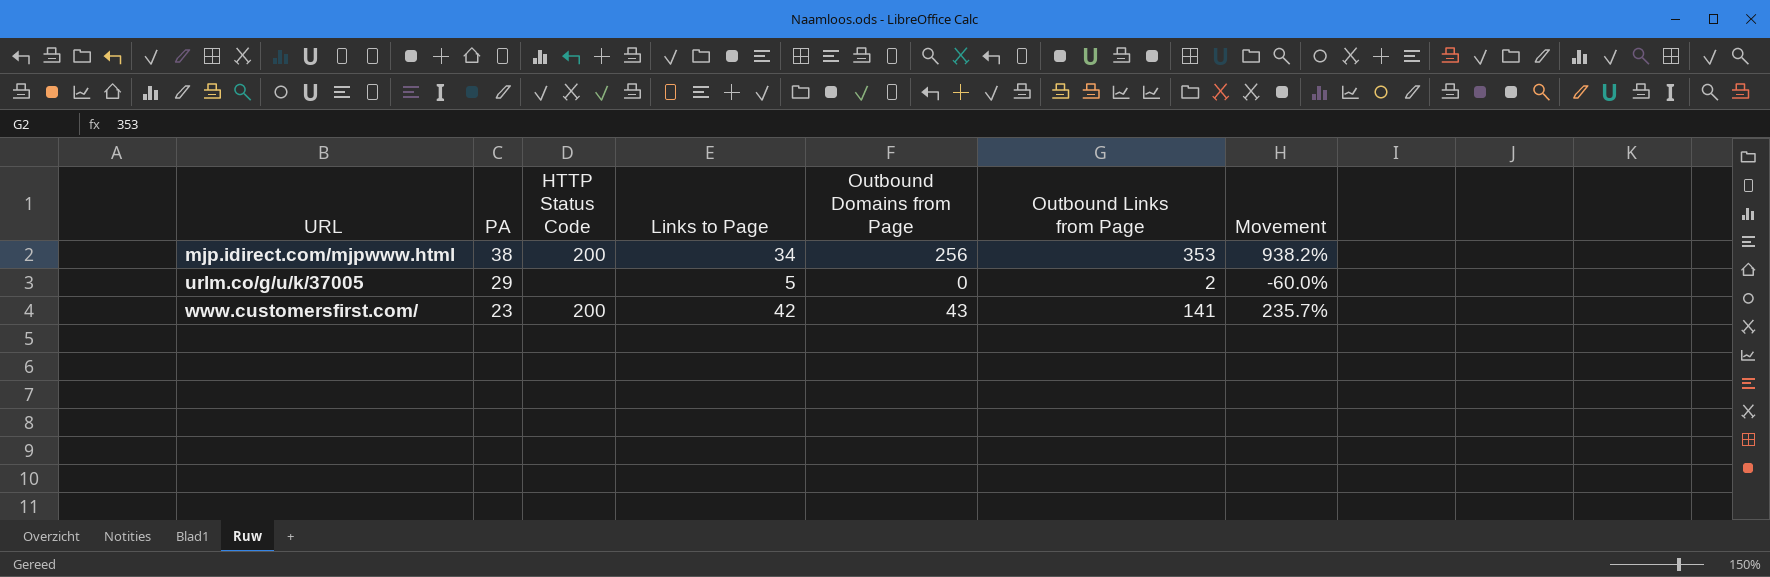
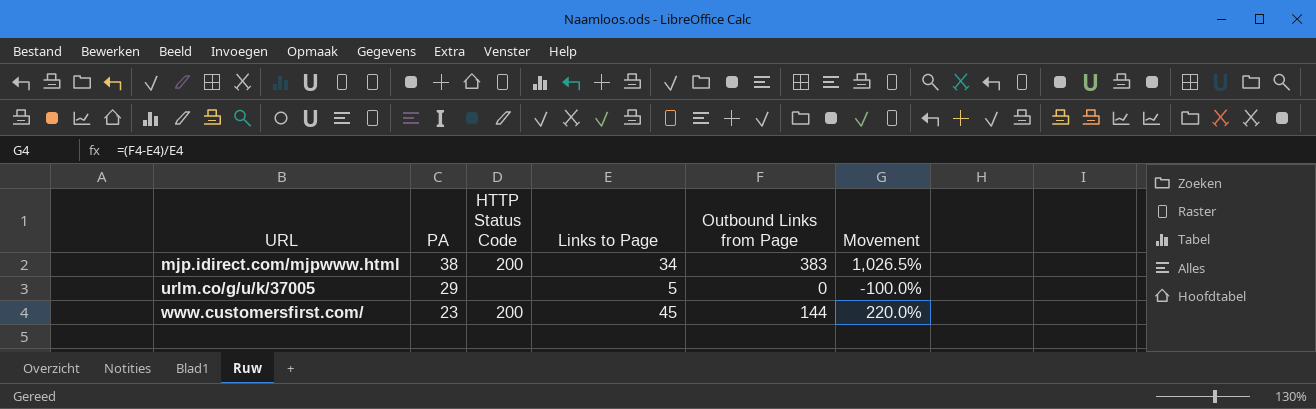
column Outbound Domains from Page | position: 5 -> none
mjp.idirect.com/mjpwww.html | Outbound Links from Page: 353 -> 383
mjp.idirect.com/mjpwww.html | Movement: 938.2% -> 1,026.5%
urlm.co/g/u/k/37005 | Outbound Links from Page: 2 -> 0
urlm.co/g/u/k/37005 | Movement: -60.0% -> -100.0%
www.customersfirst.com/ | Links to Page: 42 -> 45
www.customersfirst.com/ | Outbound Links from Page: 141 -> 144
www.customersfirst.com/ | Movement: 235.7% -> 220.0%

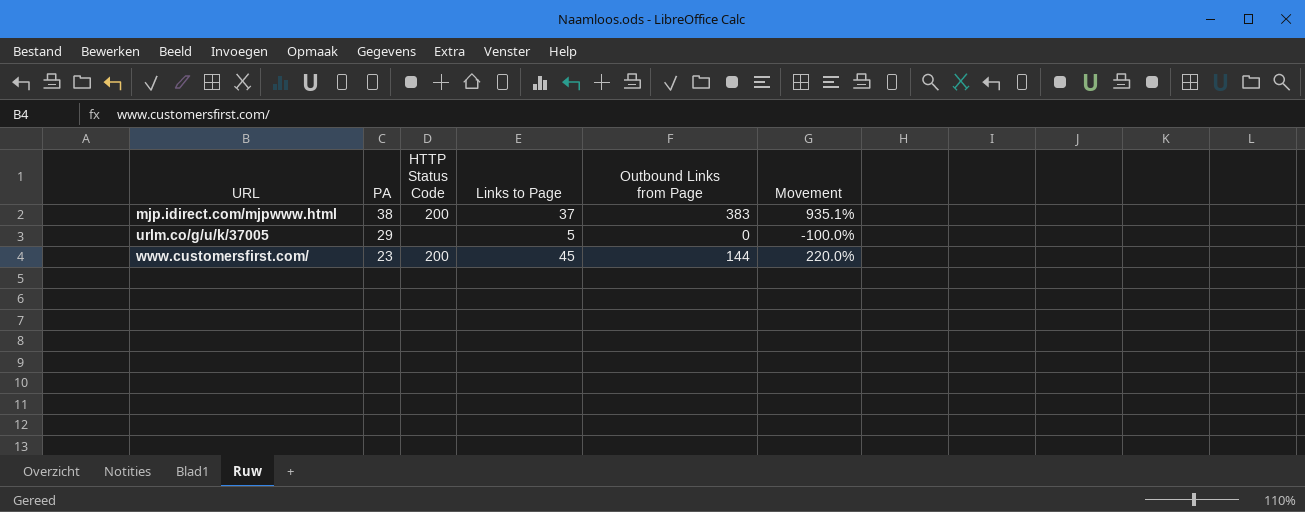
mjp.idirect.com/mjpwww.html | Links to Page: 34 -> 37
mjp.idirect.com/mjpwww.html | Movement: 1,026.5% -> 935.1%

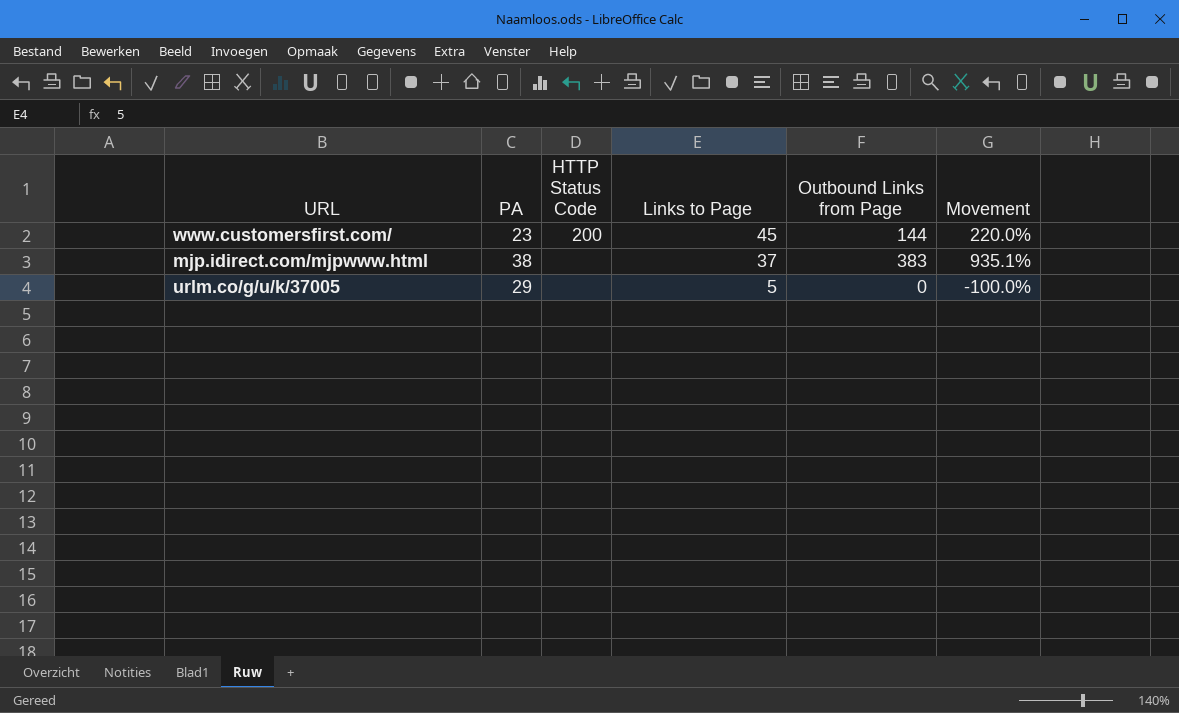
row order: URL ascending -> Links to Page descending
mjp.idirect.com/mjpwww.html | HTTP Status Code: 200 -> none

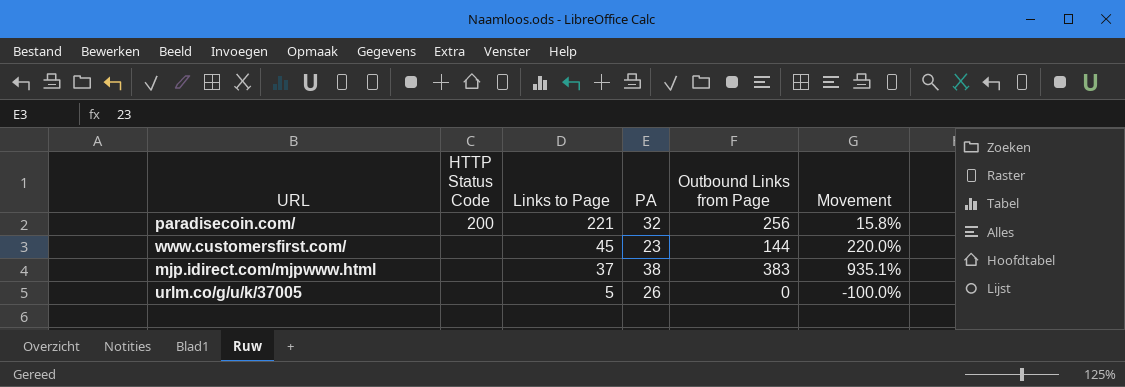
column PA | position: 2 -> 4
row paradisecoin.com/: none -> 200 | 221 | 32 | 256 | 15.8%
www.customersfirst.com/ | HTTP Status Code: 200 -> none
urlm.co/g/u/k/37005 | PA: 29 -> 26

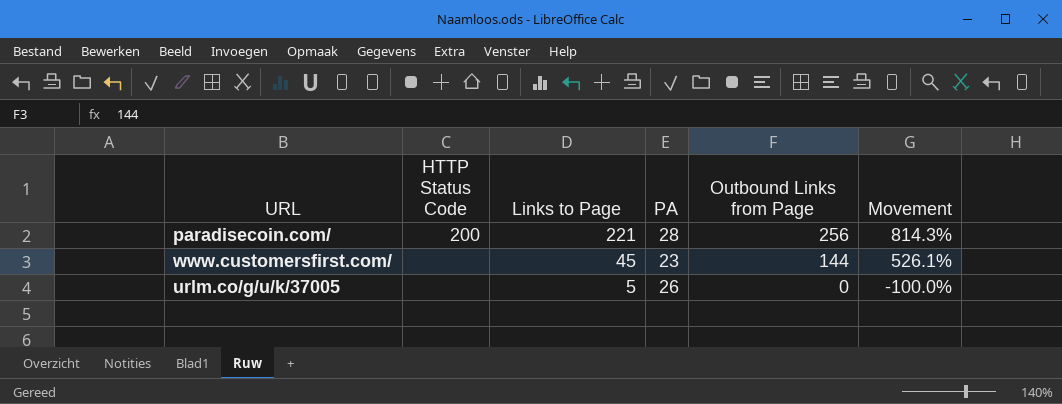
column Movement | formula: ([Outbound Links from Page] - [Links to Page]) / [Links to Page] -> ([Outbound Links from Page] - [PA]) / [PA]
row mjp.idirect.com/mjpwww.html: none | 37 | 38 | 383 | 935.1% -> none
paradisecoin.com/ | PA: 32 -> 28

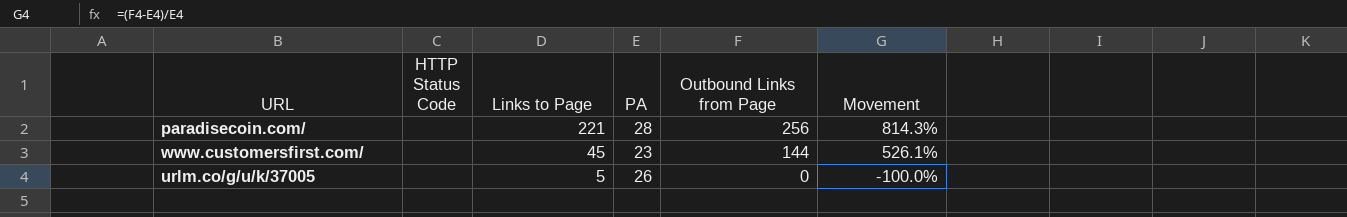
paradisecoin.com/ | HTTP Status Code: 200 -> none

